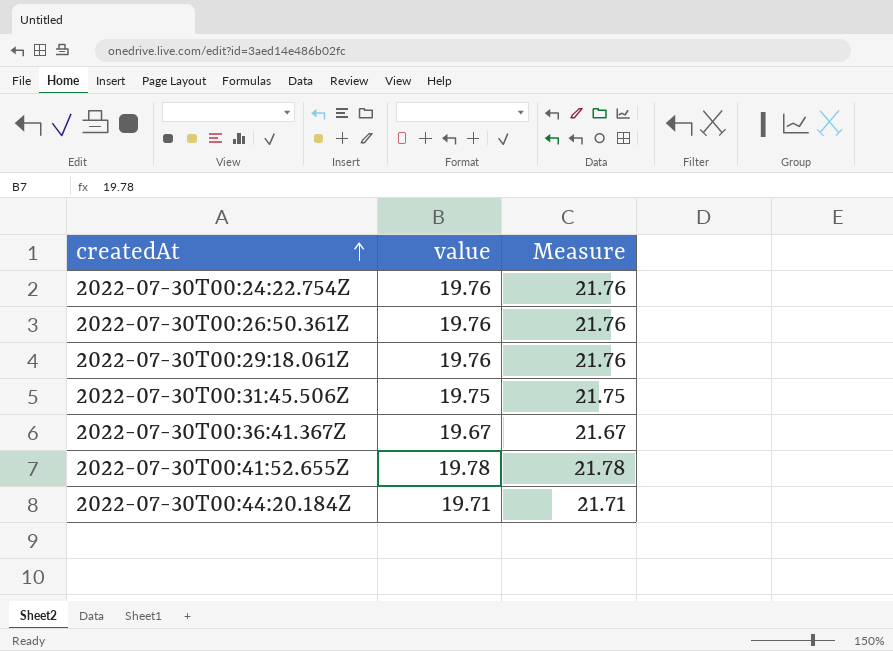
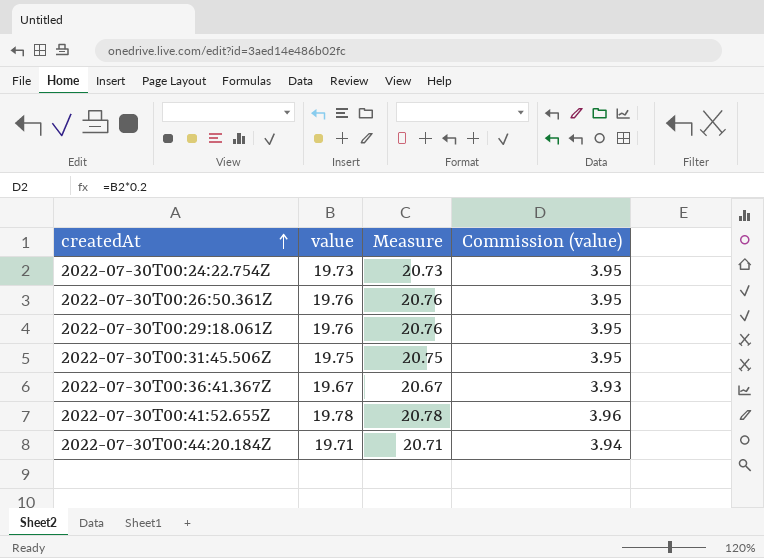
column Measure | formula: [value] + 2 -> [value] + 1
column Commission (value) | formula: none -> [value] * 0.2
2022-07-30T00:24:22.754Z | value: 19.76 -> 19.73

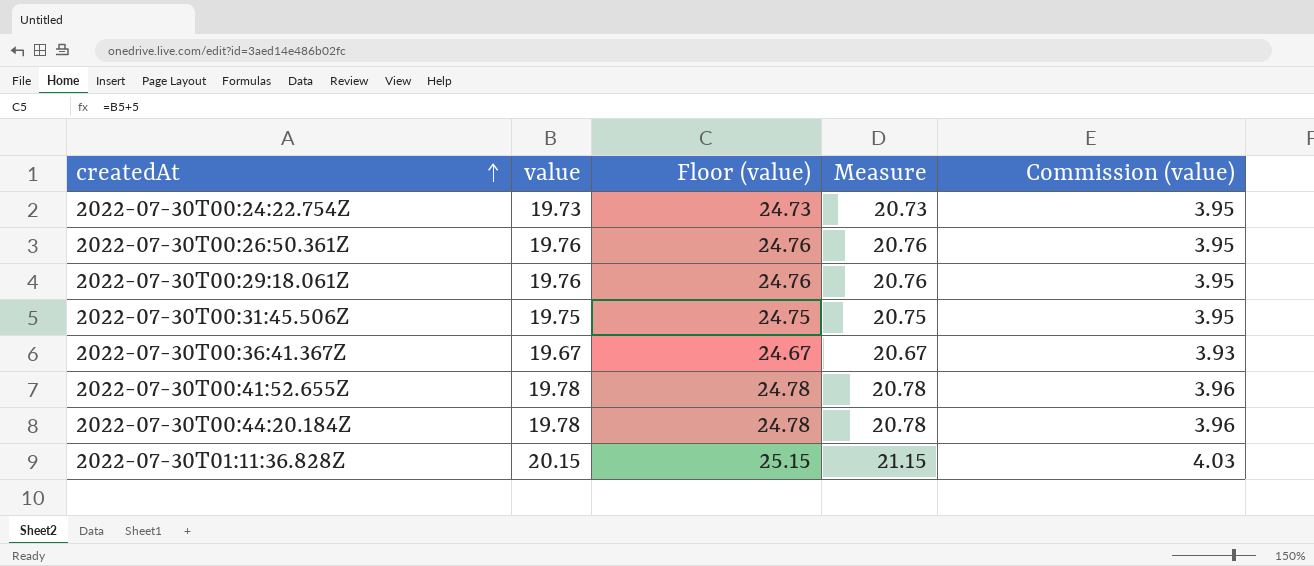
column Floor (value) | formula: none -> [value] + 5
2022-07-30T00:44:20.184Z | value: 19.71 -> 19.78
2022-07-30T00:44:20.184Z | Measure: 20.71 -> 20.78
2022-07-30T00:44:20.184Z | Commission (value): 3.94 -> 3.96
row 2022-07-30T01:11:36.828Z: none -> 20.15 | 25.15 | 21.15 | 4.03

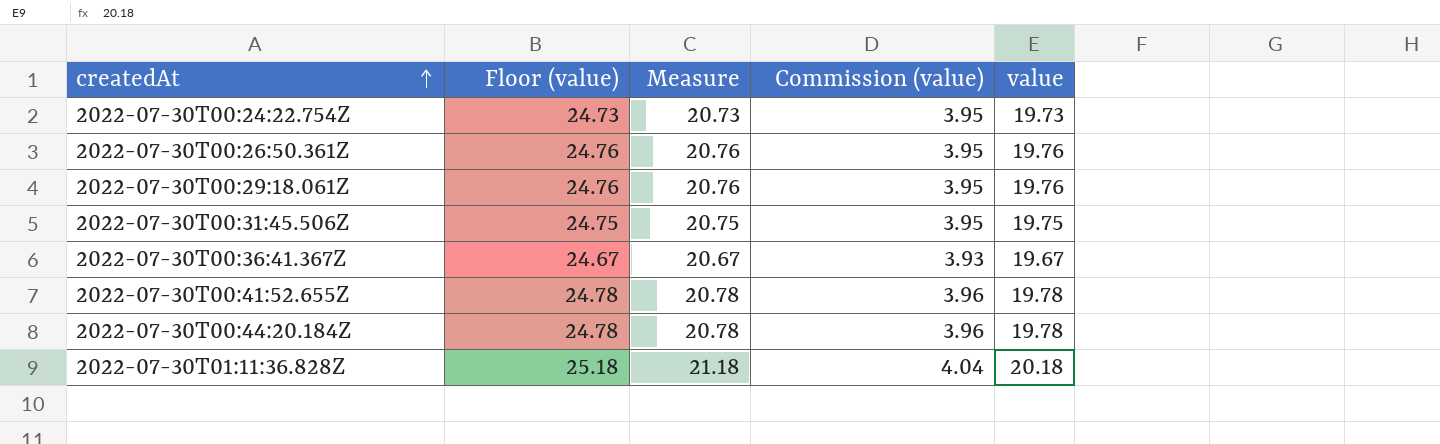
column value | position: 2 -> 5
2022-07-30T01:11:36.828Z | Floor (value): 25.15 -> 25.18
2022-07-30T01:11:36.828Z | Measure: 21.15 -> 21.18
2022-07-30T01:11:36.828Z | Commission (value): 4.03 -> 4.04
2022-07-30T01:11:36.828Z | value: 20.15 -> 20.18

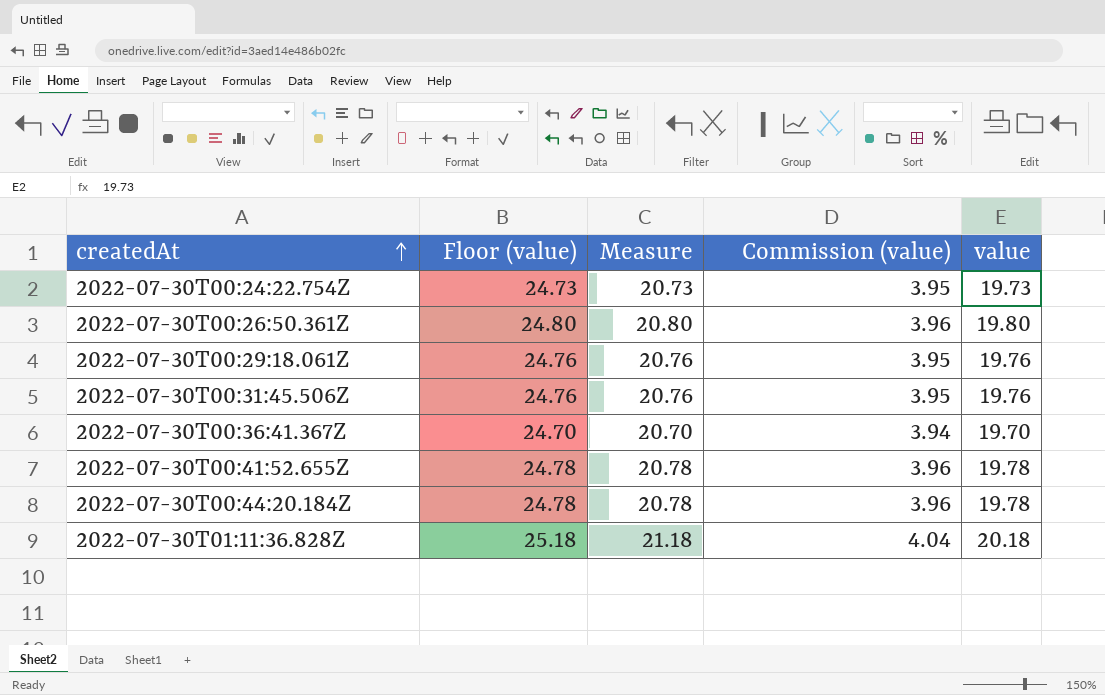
2022-07-30T00:26:50.361Z | Floor (value): 24.76 -> 24.80
2022-07-30T00:26:50.361Z | Measure: 20.76 -> 20.80
2022-07-30T00:26:50.361Z | Commission (value): 3.95 -> 3.96
2022-07-30T00:26:50.361Z | value: 19.76 -> 19.80
2022-07-30T00:31:45.506Z | Floor (value): 24.75 -> 24.76
2022-07-30T00:31:45.506Z | Measure: 20.75 -> 20.76
2022-07-30T00:31:45.506Z | value: 19.75 -> 19.76
2022-07-30T00:36:41.367Z | Floor (value): 24.67 -> 24.70
2022-07-30T00:36:41.367Z | Measure: 20.67 -> 20.70
2022-07-30T00:36:41.367Z | Commission (value): 3.93 -> 3.94
2022-07-30T00:36:41.367Z | value: 19.67 -> 19.70

